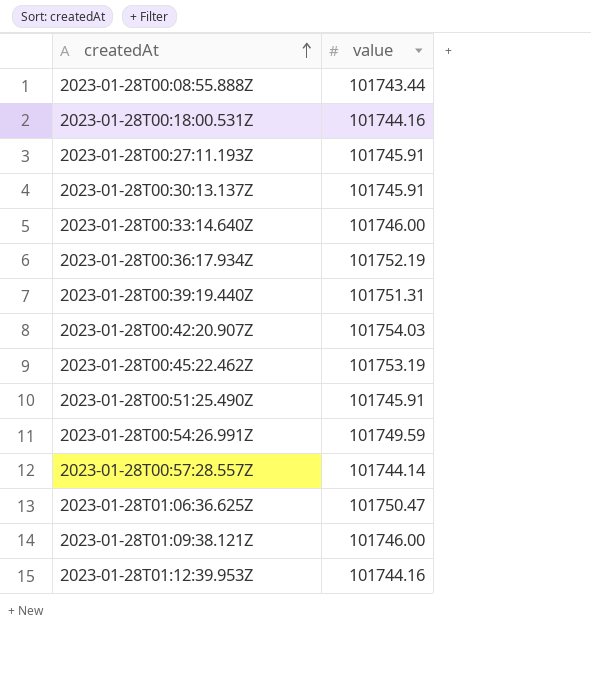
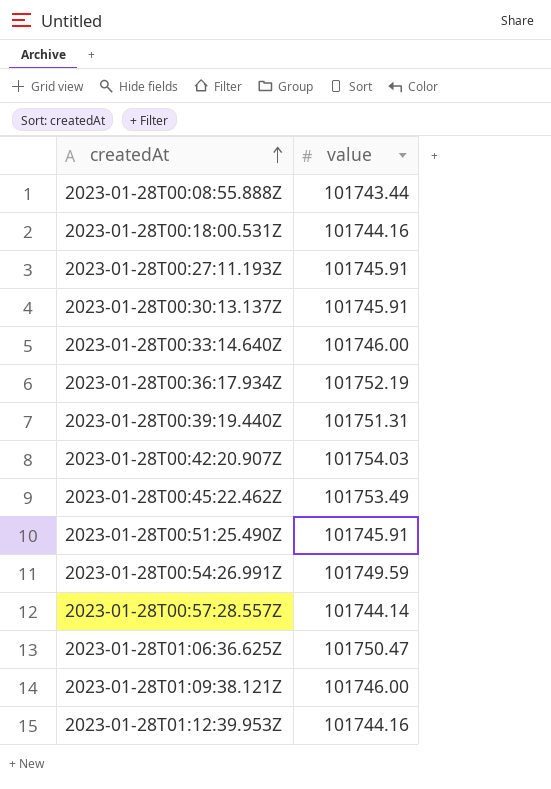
2023-01-28T00:45:22.462Z | value: 101753.19 -> 101753.49

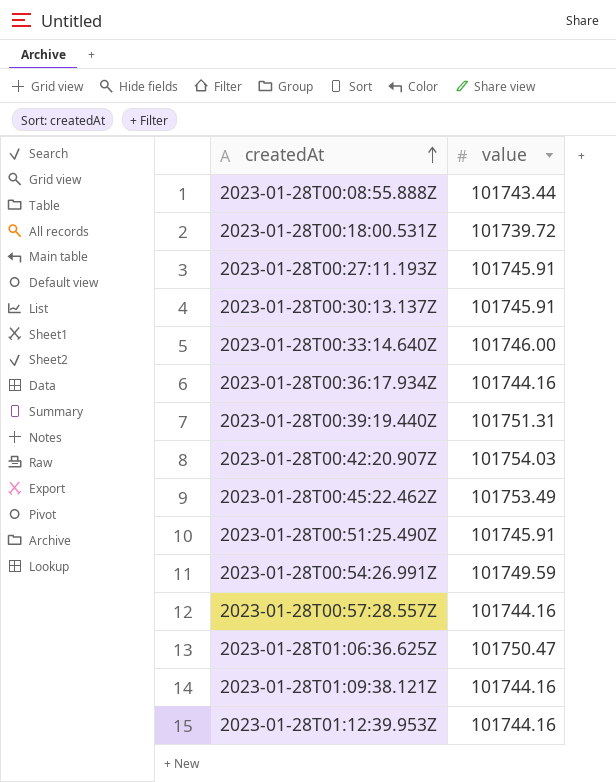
2023-01-28T00:18:00.531Z | value: 101744.16 -> 101739.72
2023-01-28T00:36:17.934Z | value: 101752.19 -> 101744.16
2023-01-28T00:57:28.557Z | value: 101744.14 -> 101744.16
2023-01-28T01:09:38.121Z | value: 101746.00 -> 101744.16

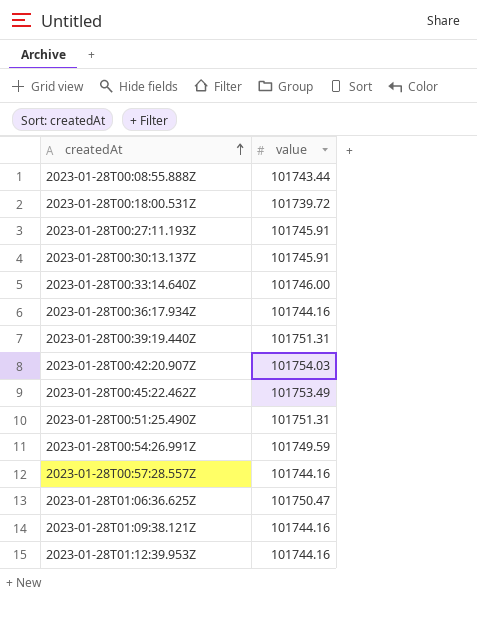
2023-01-28T00:51:25.490Z | value: 101745.91 -> 101751.31

